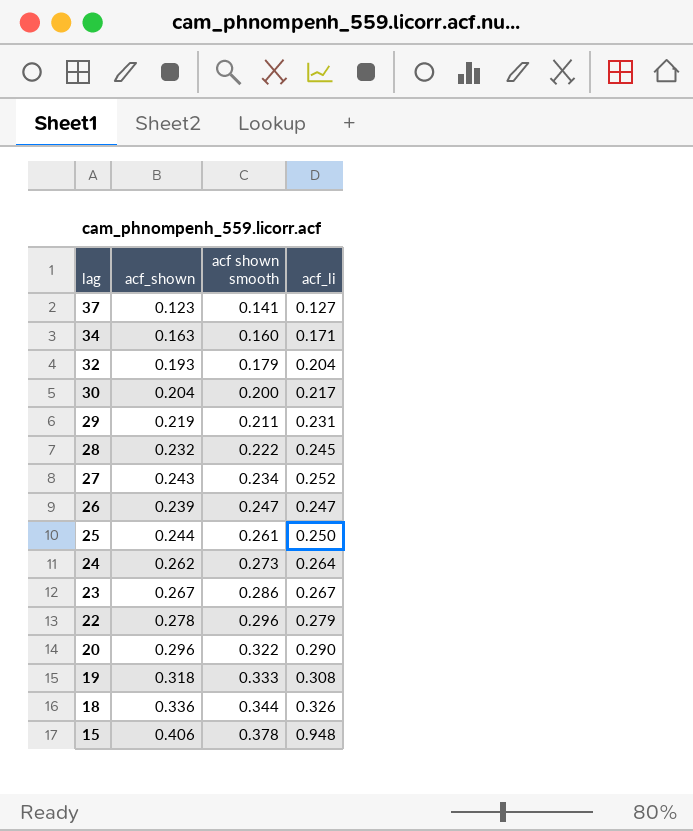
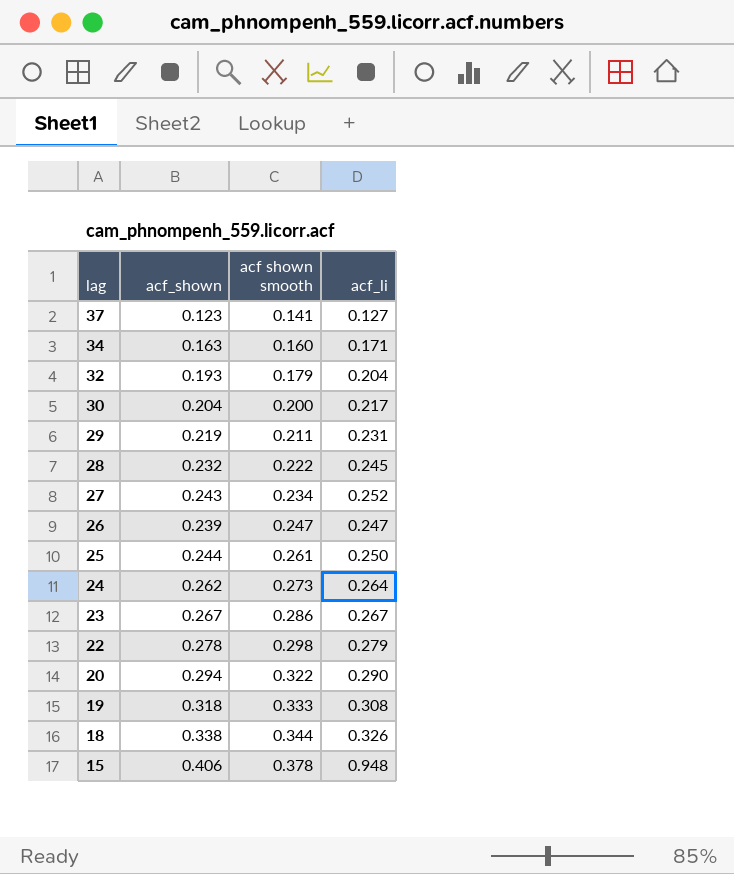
22 | acf shown smooth: 0.296 -> 0.298
20 | acf_shown: 0.296 -> 0.294
18 | acf_shown: 0.336 -> 0.338

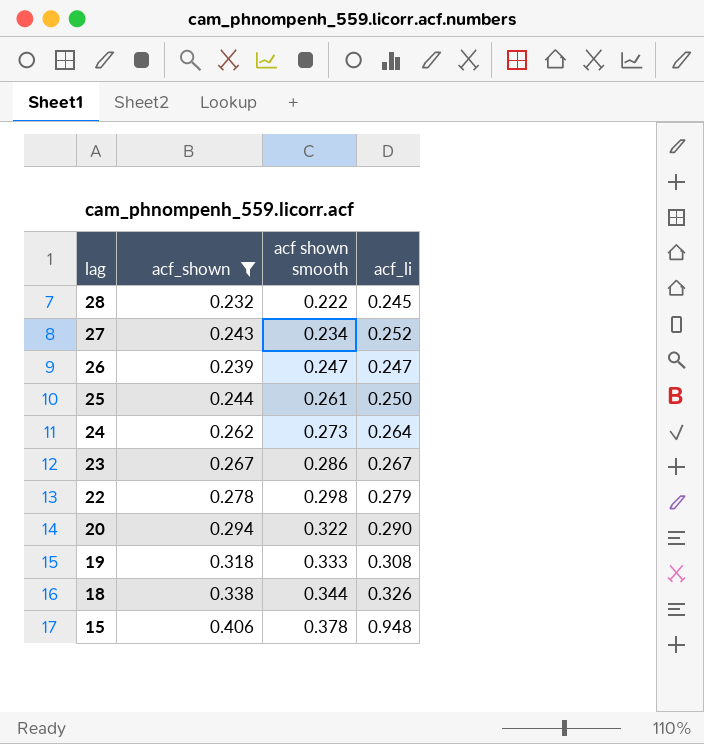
filter: none -> acf_shown >= 0.232

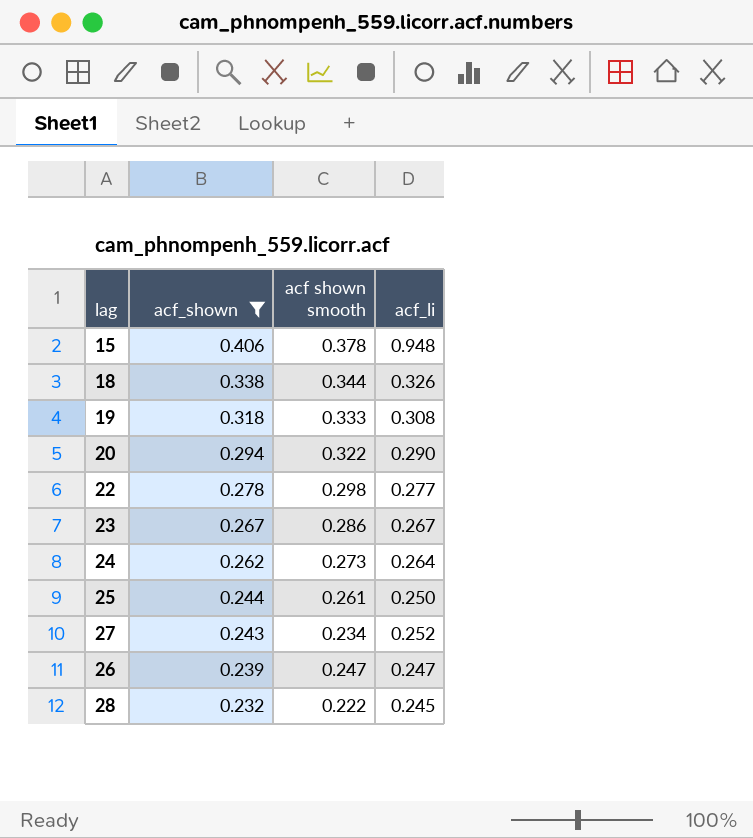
row order: lag descending -> acf_shown descending
22 | acf_li: 0.279 -> 0.277

